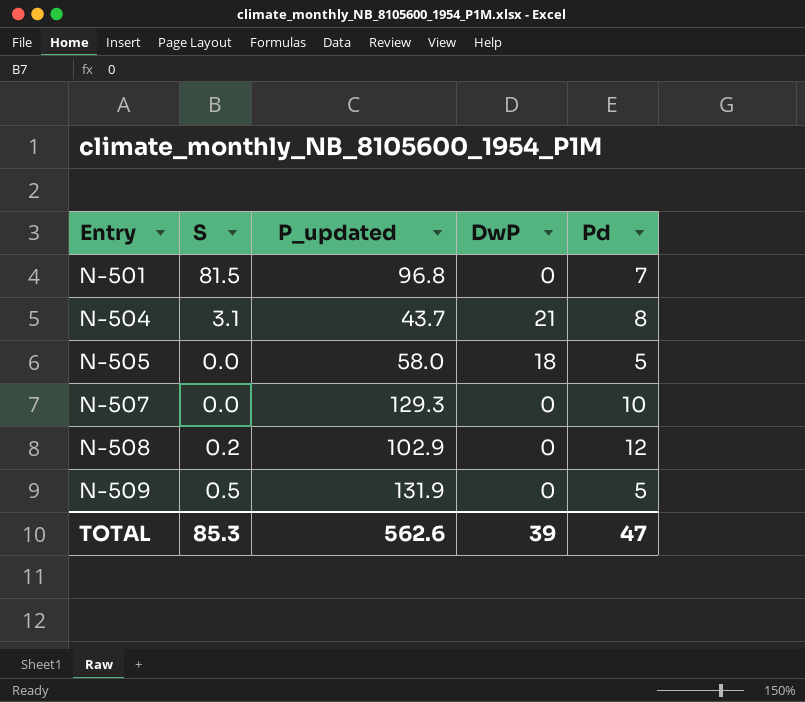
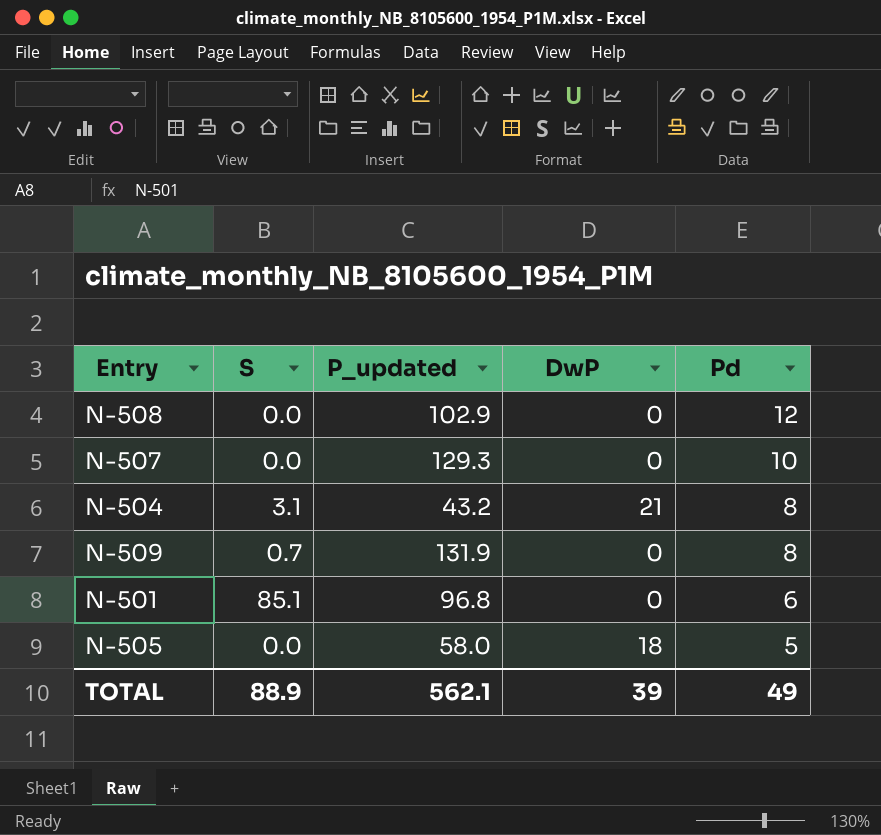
row order: Entry ascending -> Pd descending
N-508 | S: 0.2 -> 0.0
N-504 | P_updated: 43.7 -> 43.2
N-509 | S: 0.5 -> 0.7
N-509 | Pd: 5 -> 8
N-501 | S: 81.5 -> 85.1
N-501 | Pd: 7 -> 6
TOTAL | S: 85.3 -> 88.9
TOTAL | P_updated: 562.6 -> 562.1
TOTAL | Pd: 47 -> 49

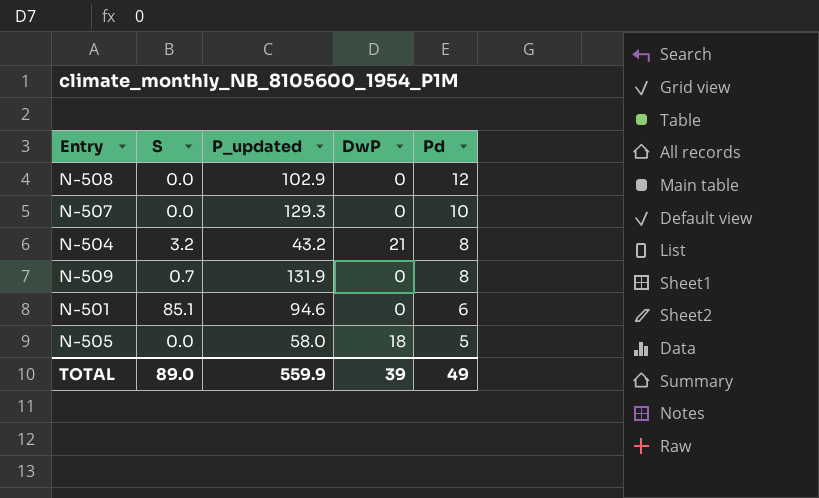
N-504 | S: 3.1 -> 3.2
N-501 | P_updated: 96.8 -> 94.6
TOTAL | S: 88.9 -> 89.0
TOTAL | P_updated: 562.1 -> 559.9

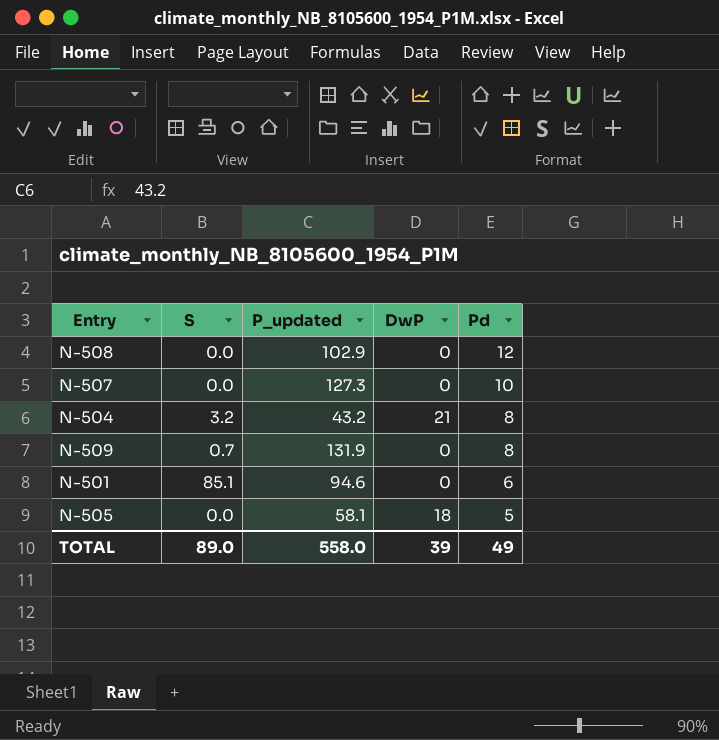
N-507 | P_updated: 129.3 -> 127.3
N-505 | P_updated: 58.0 -> 58.1
TOTAL | P_updated: 559.9 -> 558.0

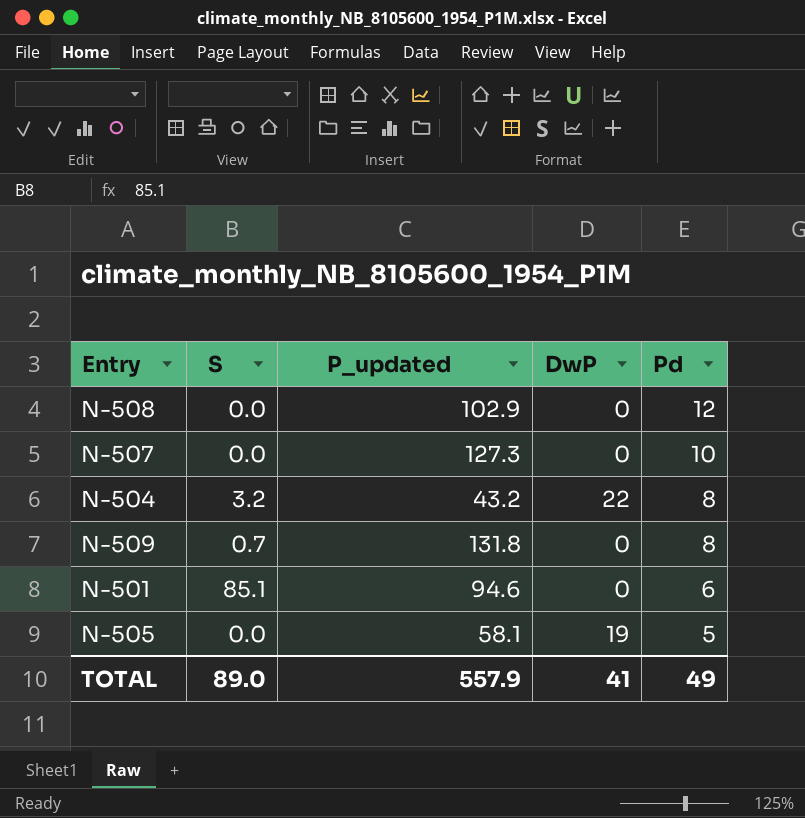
N-504 | DwP: 21 -> 22
N-509 | P_updated: 131.9 -> 131.8
N-505 | DwP: 18 -> 19
TOTAL | P_updated: 558.0 -> 557.9
TOTAL | DwP: 39 -> 41

